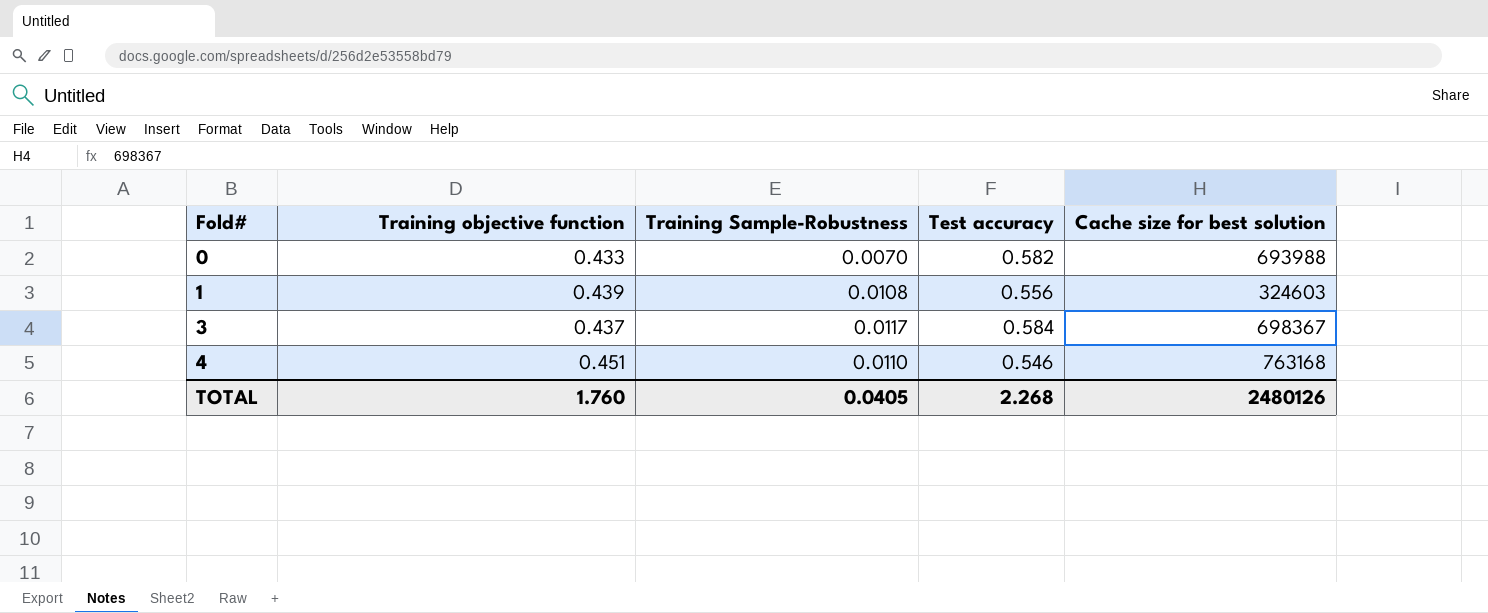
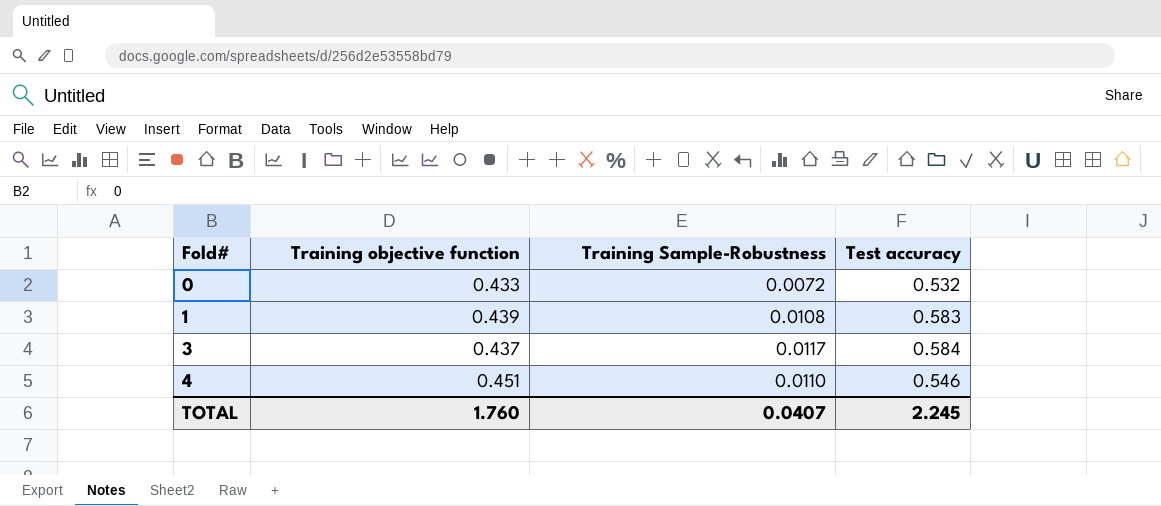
column Cache size for best solution | position: 5 -> none
0 | Training Sample-Robustness: 0.0070 -> 0.0072
0 | Test accuracy: 0.582 -> 0.532
1 | Test accuracy: 0.556 -> 0.583
TOTAL | Training Sample-Robustness: 0.0405 -> 0.0407
TOTAL | Test accuracy: 2.268 -> 2.245

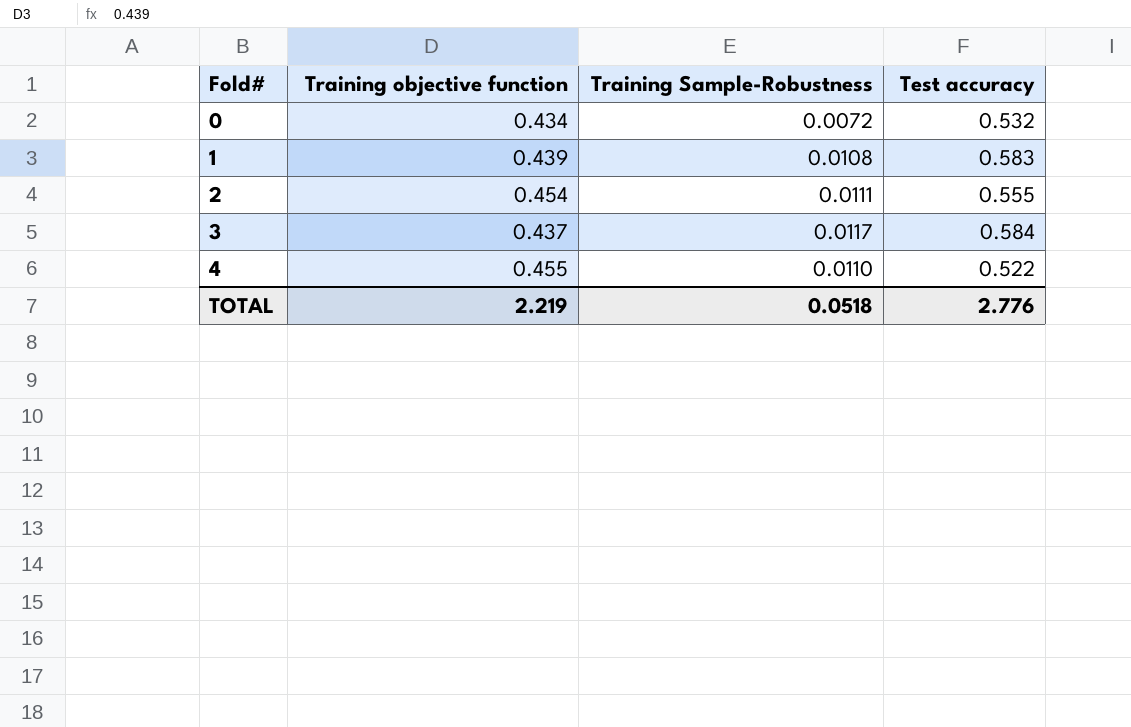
0 | Training objective function: 0.433 -> 0.434
row 2: none -> 0.454 | 0.0111 | 0.555
4 | Training objective function: 0.451 -> 0.455
4 | Test accuracy: 0.546 -> 0.522
TOTAL | Training objective function: 1.760 -> 2.219
TOTAL | Training Sample-Robustness: 0.0407 -> 0.0518
TOTAL | Test accuracy: 2.245 -> 2.776

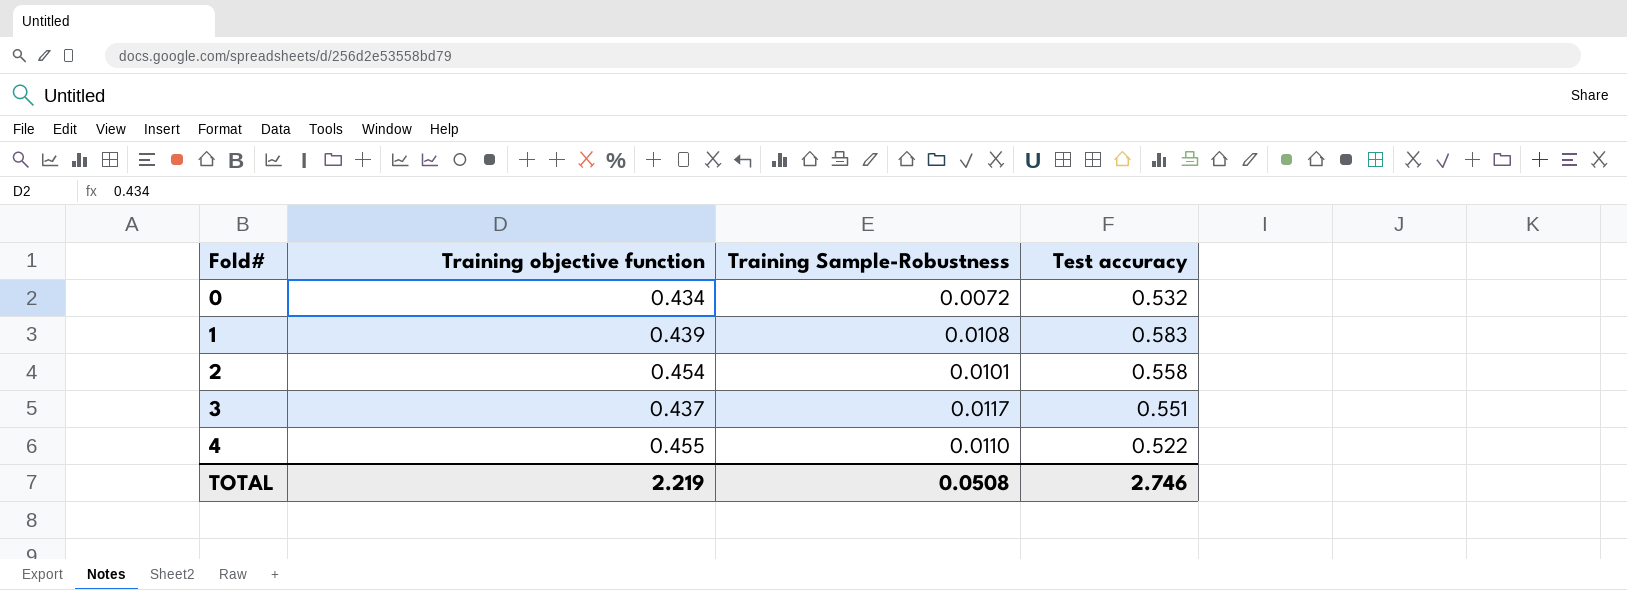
2 | Training Sample-Robustness: 0.0111 -> 0.0101
2 | Test accuracy: 0.555 -> 0.558
3 | Test accuracy: 0.584 -> 0.551
TOTAL | Training Sample-Robustness: 0.0518 -> 0.0508
TOTAL | Test accuracy: 2.776 -> 2.746

